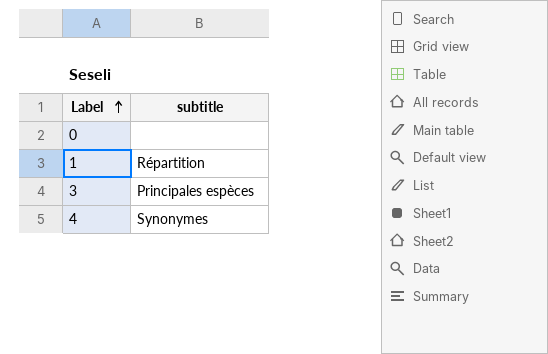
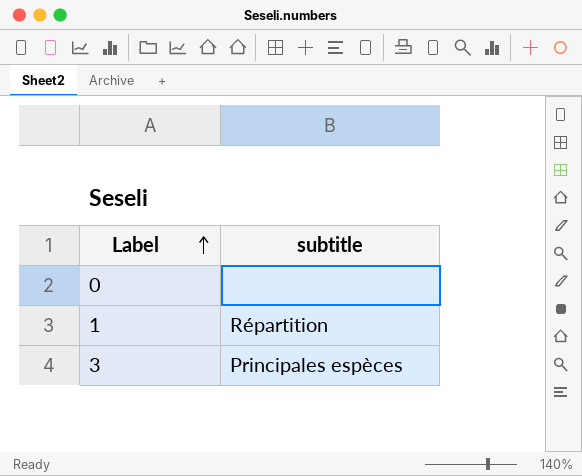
row 4: Synonymes -> none

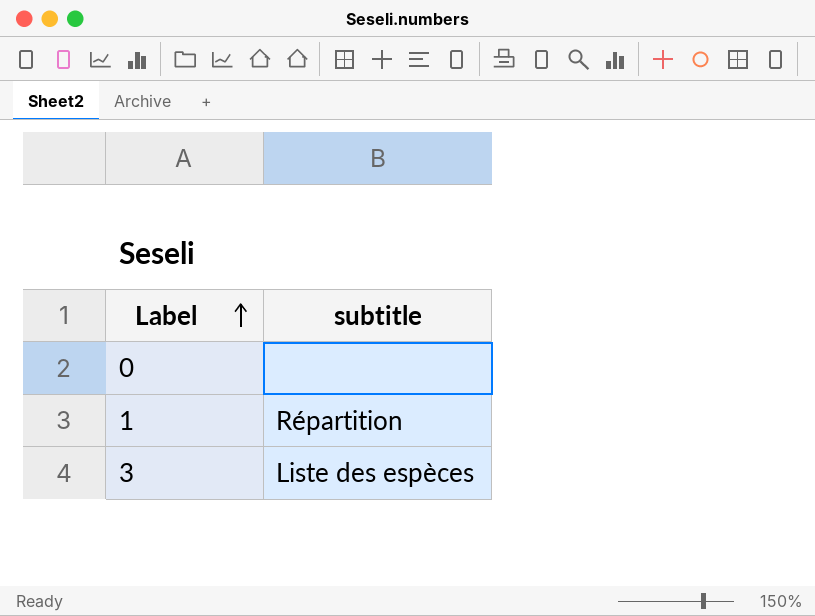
3 | subtitle: Principales espèces -> Liste des espèces

